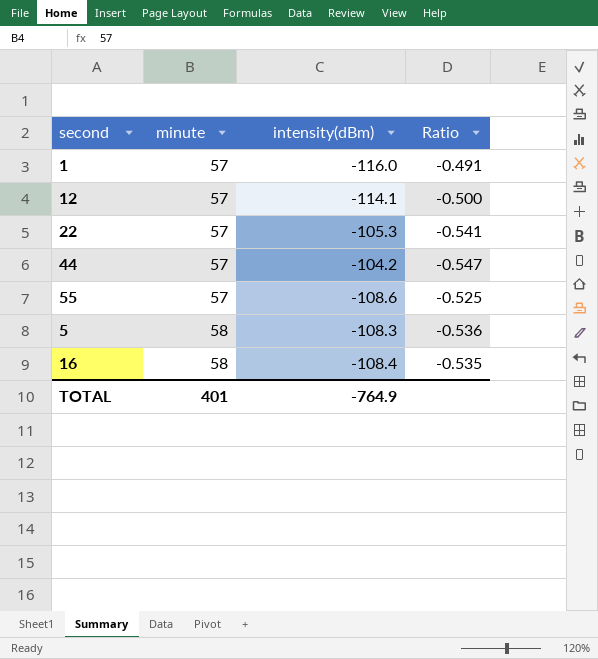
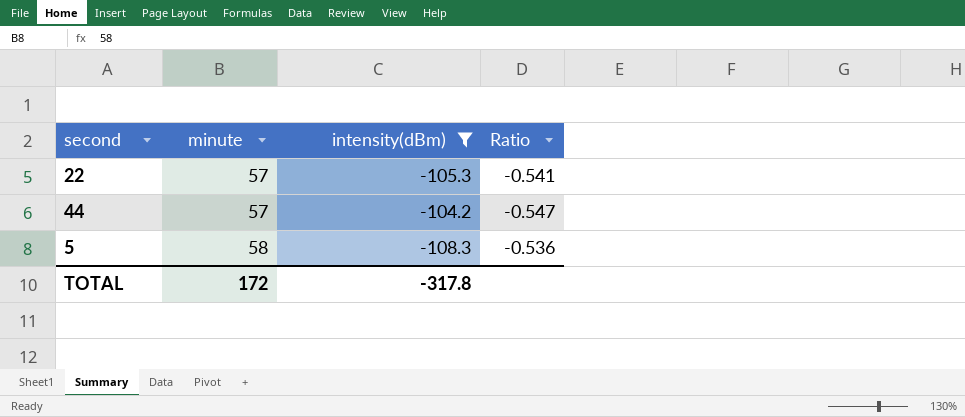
filter: none -> intensity(dBm) >= -108.3
TOTAL | minute: 401 -> 172
TOTAL | intensity(dBm): -764.9 -> -317.8

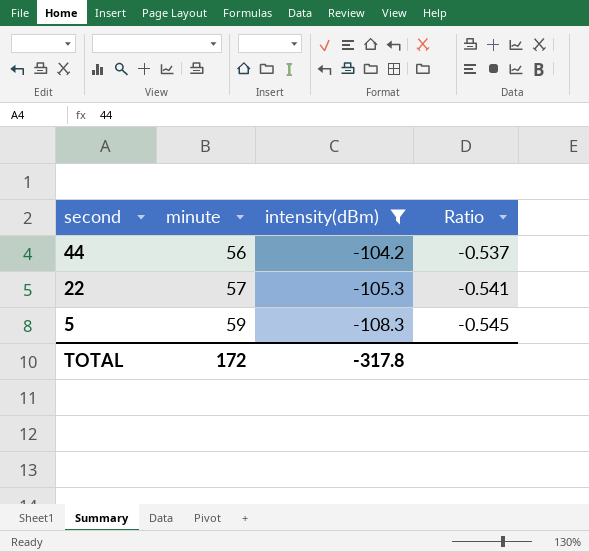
row order: minute ascending -> second descending
44 | minute: 57 -> 56
44 | Ratio: -0.547 -> -0.537
5 | minute: 58 -> 59
5 | Ratio: -0.536 -> -0.545

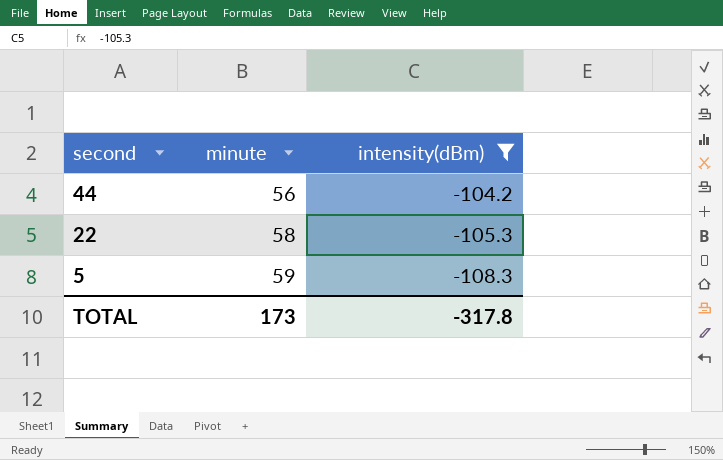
column Ratio | formula: [minute] / [intensity(dBm)] -> none
22 | minute: 57 -> 58
TOTAL | minute: 172 -> 173

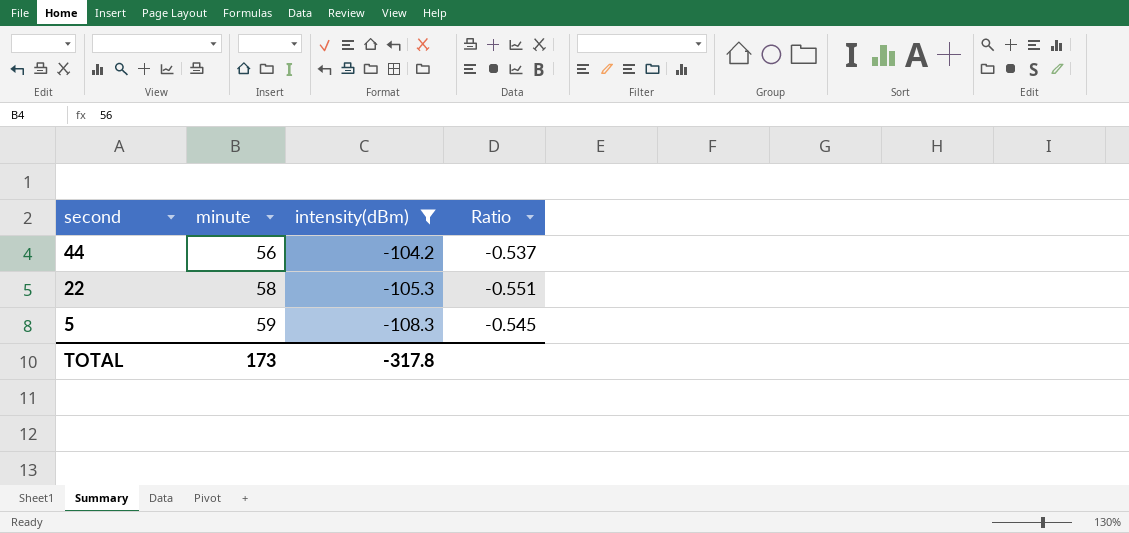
column Ratio | formula: none -> [minute] / [intensity(dBm)]

